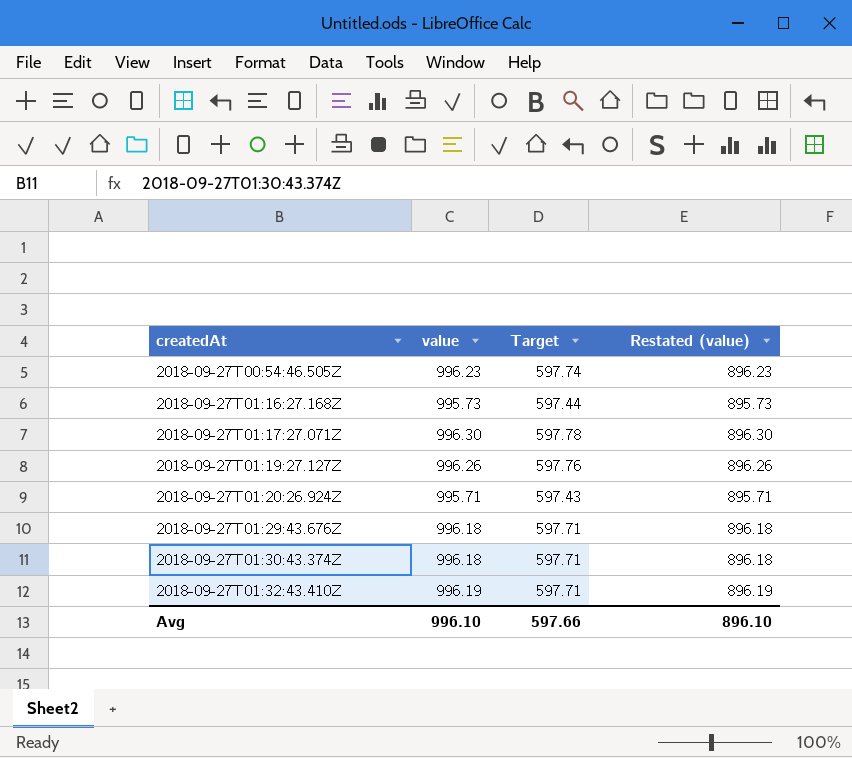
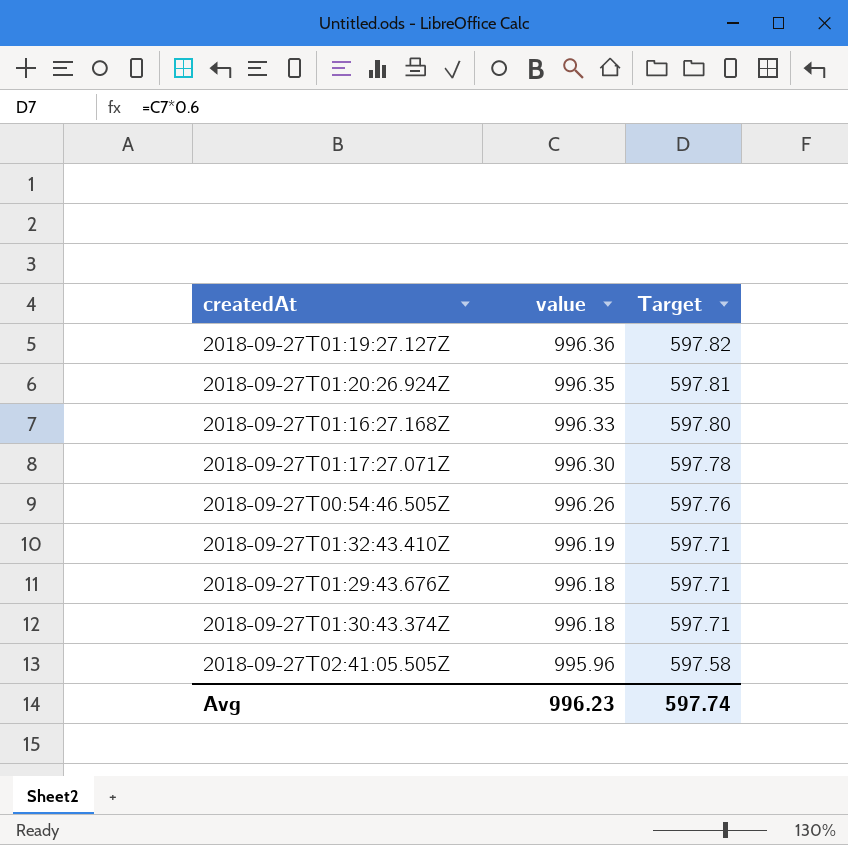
row order: createdAt ascending -> value descending
column Restated (value) | formula: [value] - 100 -> none
2018-09-27T01:19:27.127Z | value: 996.26 -> 996.36
2018-09-27T01:19:27.127Z | Target: 597.76 -> 597.82
2018-09-27T01:20:26.924Z | value: 995.71 -> 996.35
2018-09-27T01:20:26.924Z | Target: 597.43 -> 597.81
2018-09-27T01:16:27.168Z | value: 995.73 -> 996.33
2018-09-27T01:16:27.168Z | Target: 597.44 -> 597.80
2018-09-27T00:54:46.505Z | value: 996.23 -> 996.26
2018-09-27T00:54:46.505Z | Target: 597.74 -> 597.76
row 2018-09-27T02:41:05.505Z: none -> 995.96 | 597.58
Avg | value: 996.10 -> 996.23
Avg | Target: 597.66 -> 597.74

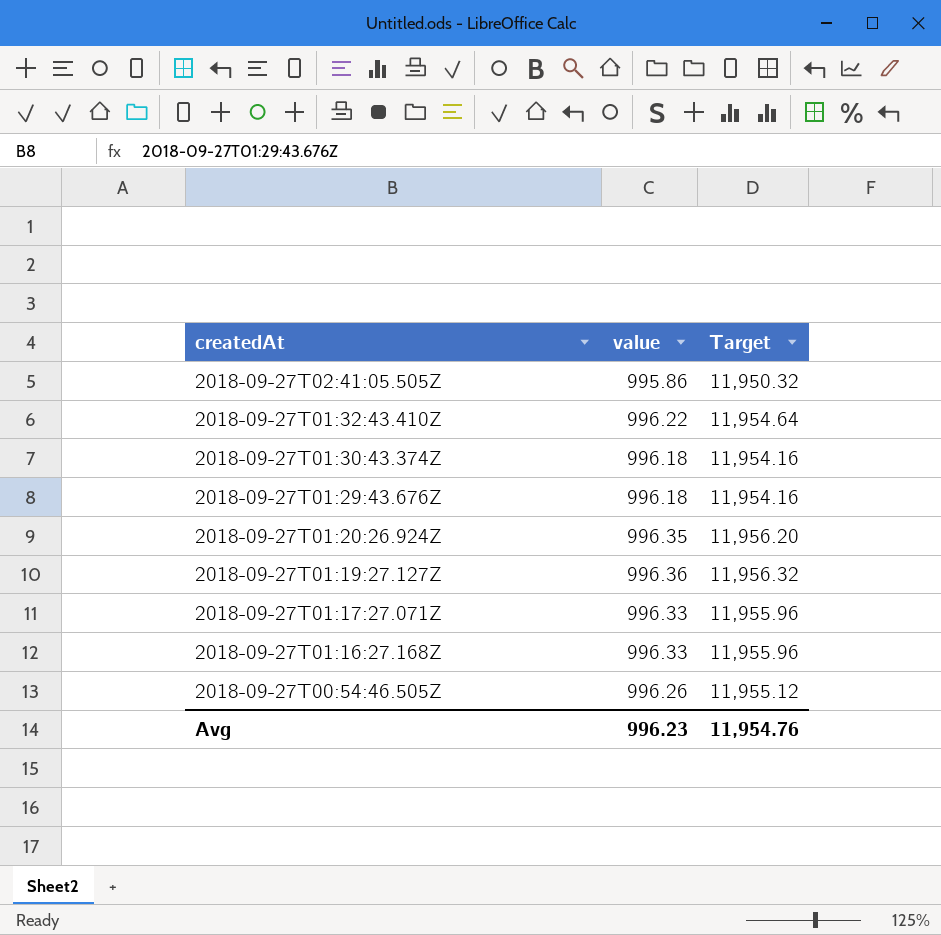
row order: value descending -> createdAt descending
column Target | formula: [value] * 0.6 -> [value] * 12
2018-09-27T02:41:05.505Z | value: 995.96 -> 995.86
2018-09-27T01:32:43.410Z | value: 996.19 -> 996.22
2018-09-27T01:17:27.071Z | value: 996.30 -> 996.33
Avg | Target: 597.74 -> 11,954.76

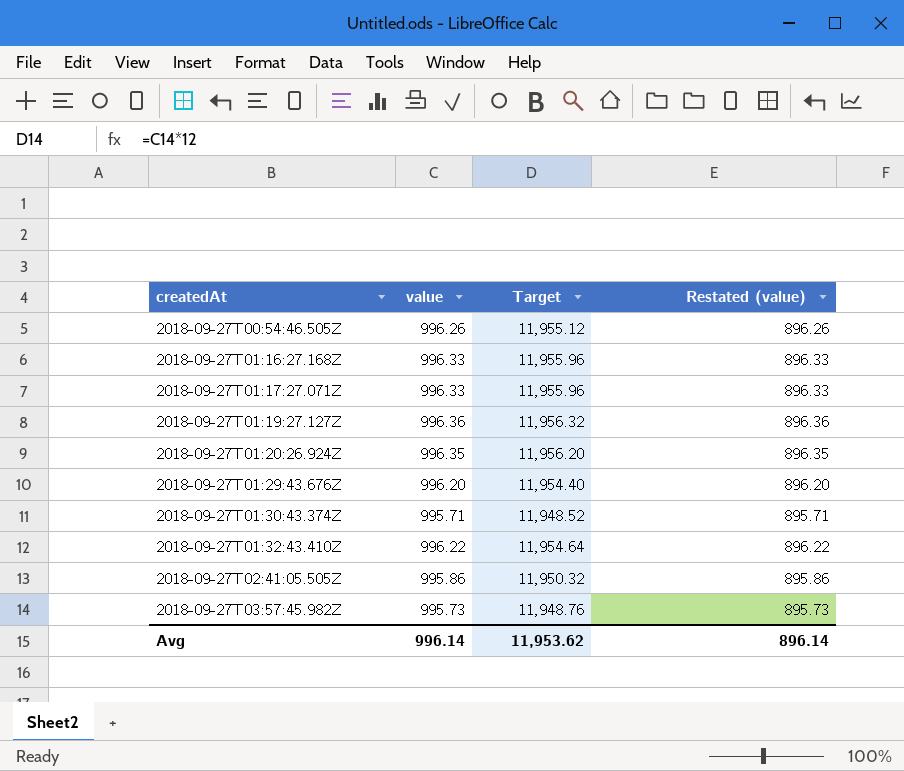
row order: createdAt descending -> createdAt ascending
column Restated (value) | formula: none -> [value] - 100
2018-09-27T01:29:43.676Z | value: 996.18 -> 996.20
2018-09-27T01:29:43.676Z | Target: 11,954.16 -> 11,954.40
2018-09-27T01:30:43.374Z | value: 996.18 -> 995.71
2018-09-27T01:30:43.374Z | Target: 11,954.16 -> 11,948.52
row 2018-09-27T03:57:45.982Z: none -> 995.73 | 11,948.76 | 895.73
Avg | value: 996.23 -> 996.14
Avg | Target: 11,954.76 -> 11,953.62

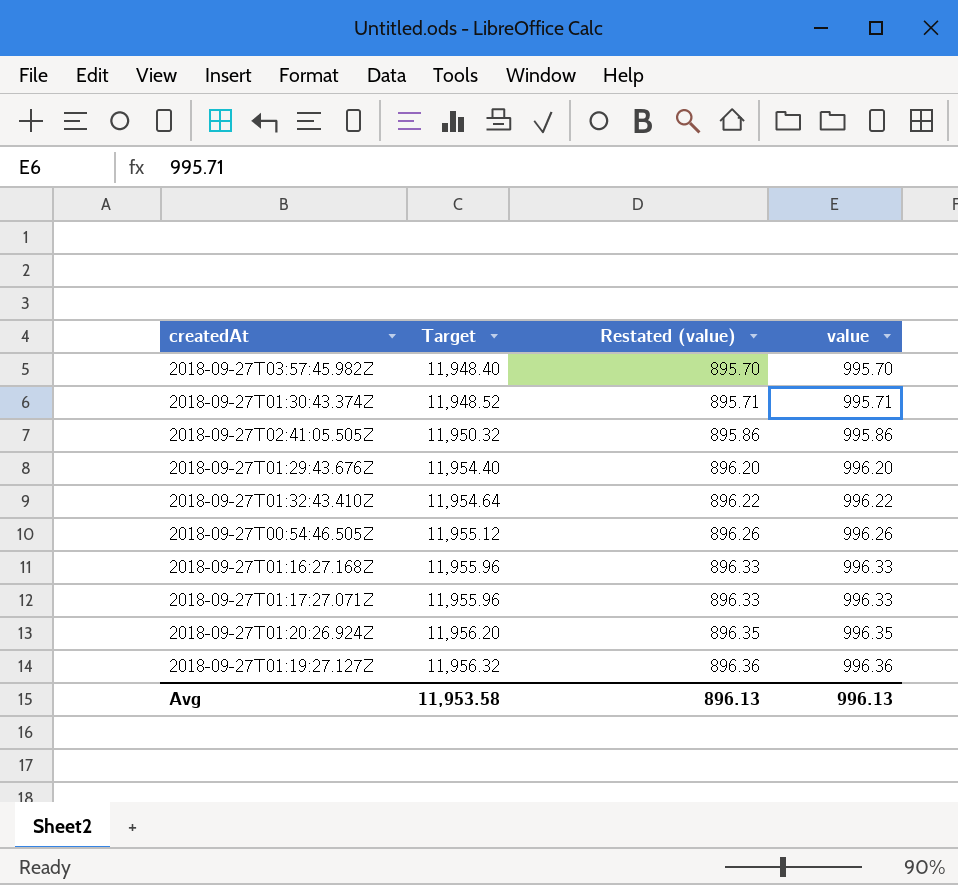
row order: createdAt ascending -> Target ascending
column value | position: 2 -> 4
2018-09-27T03:57:45.982Z | Target: 11,948.76 -> 11,948.40
2018-09-27T03:57:45.982Z | Restated (value): 895.73 -> 895.70
2018-09-27T03:57:45.982Z | value: 995.73 -> 995.70
Avg | Target: 11,953.62 -> 11,953.58
Avg | Restated (value): 896.14 -> 896.13
Avg | value: 996.14 -> 996.13

